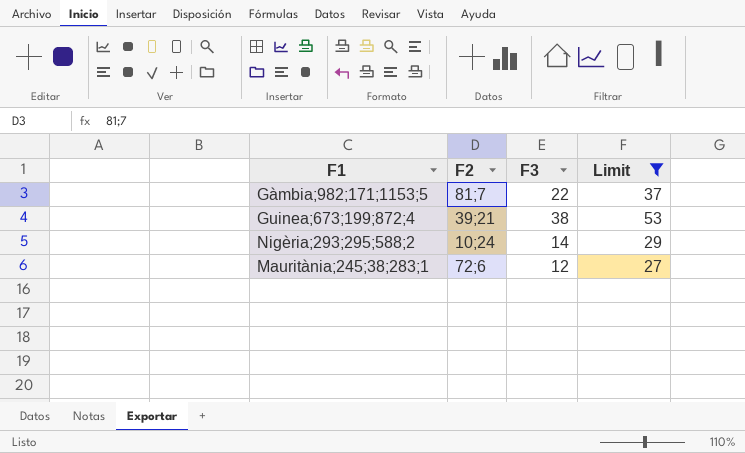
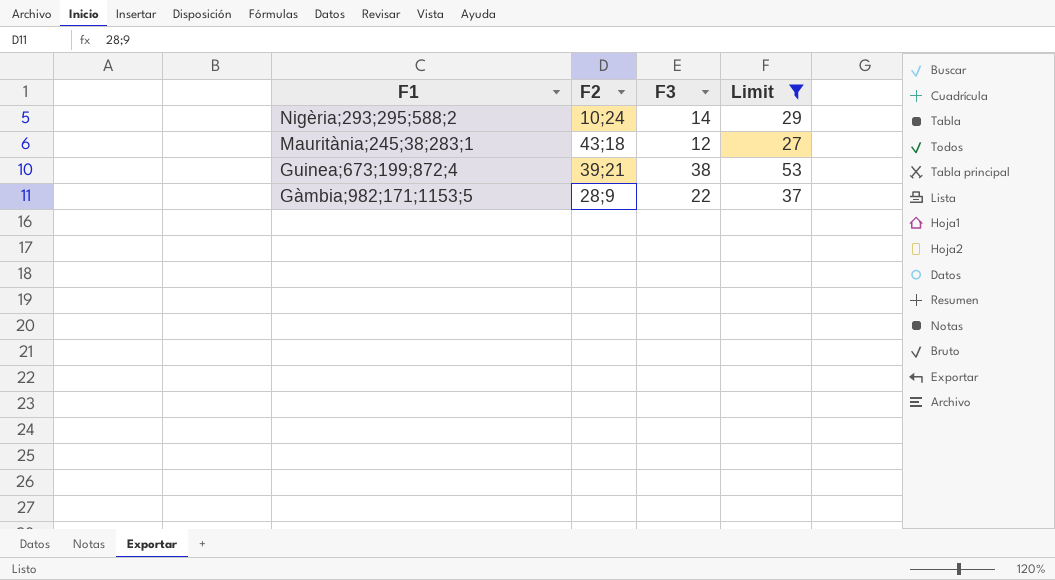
row order: none -> F1 descending
Mauritània;245;38;283;1 | F2: 72;6 -> 43;18
Gàmbia;982;171;1153;5 | F2: 81;7 -> 28;9

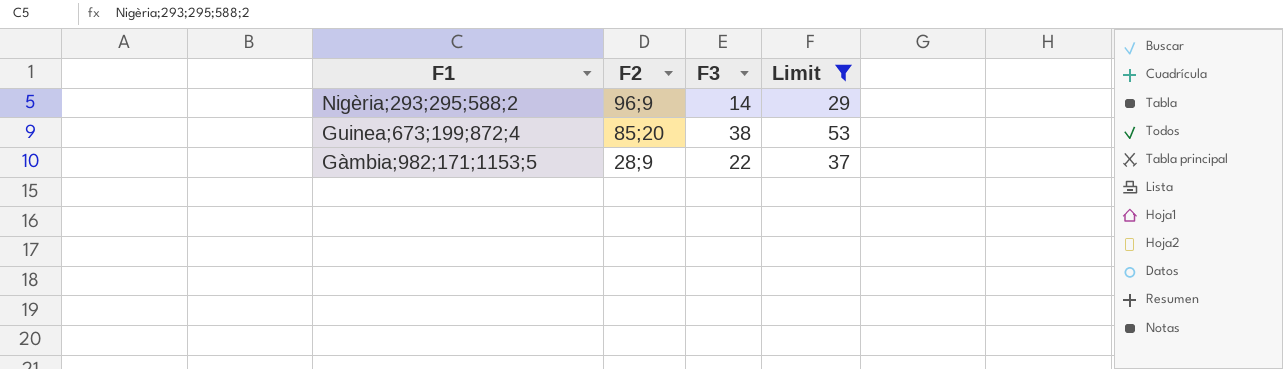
row Mauritània;245;38;283;1: 43;18 | 12 | 27 -> none
Nigèria;293;295;588;2 | F2: 10;24 -> 96;9
Guinea;673;199;872;4 | F2: 39;21 -> 85;20

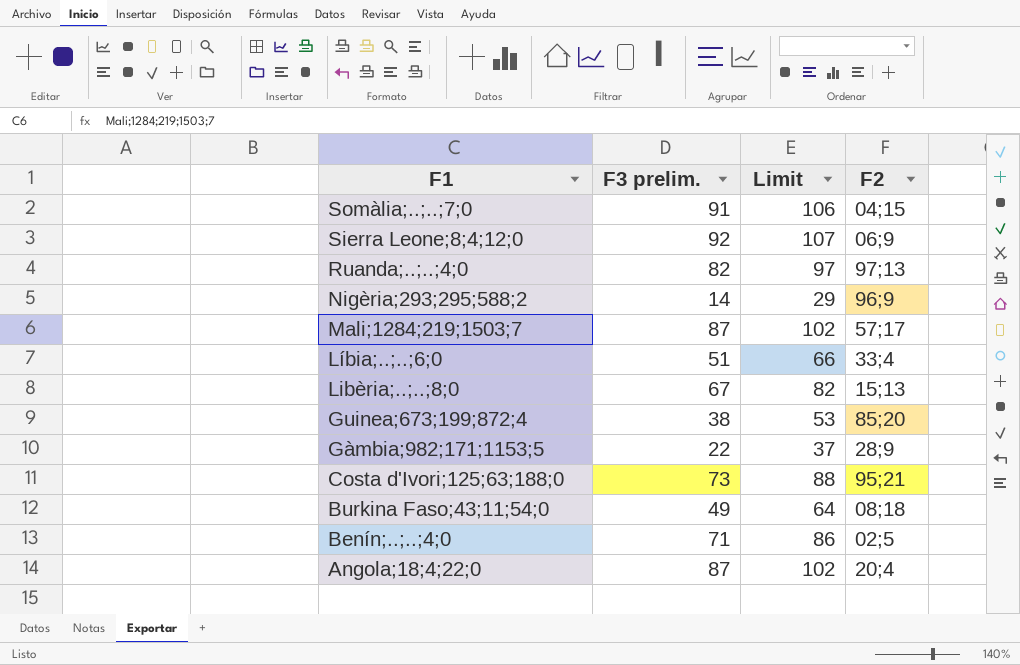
filter: Limit <= 53 -> none
column name: F3 -> F3 prelim.
column F2 | position: 2 -> 4

